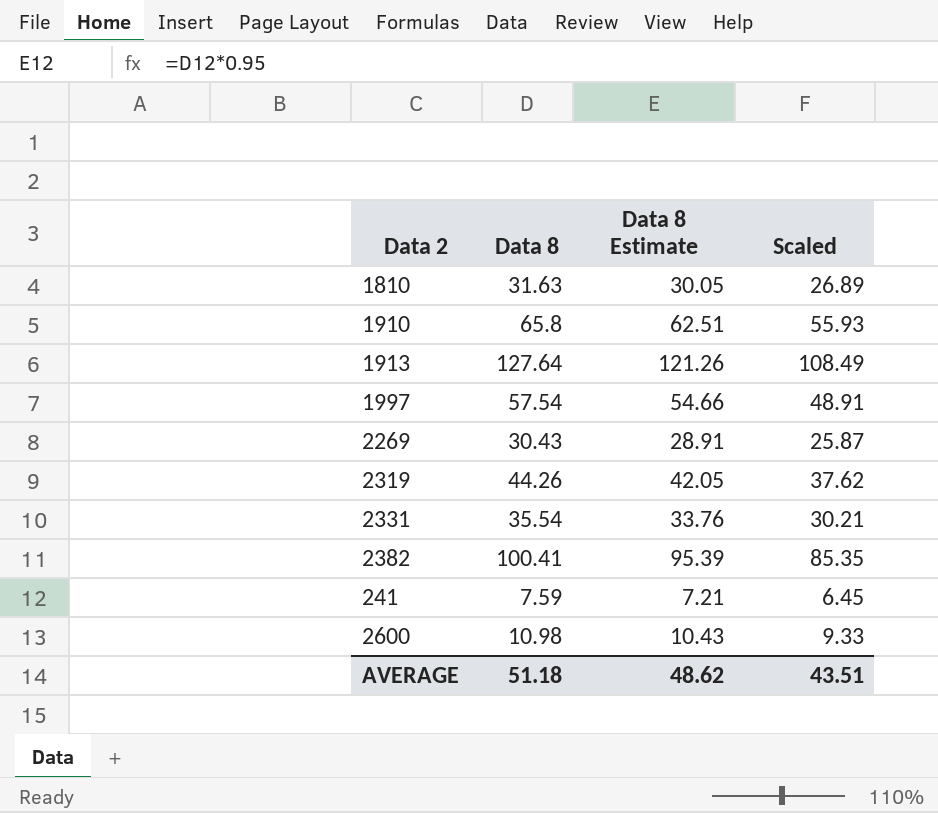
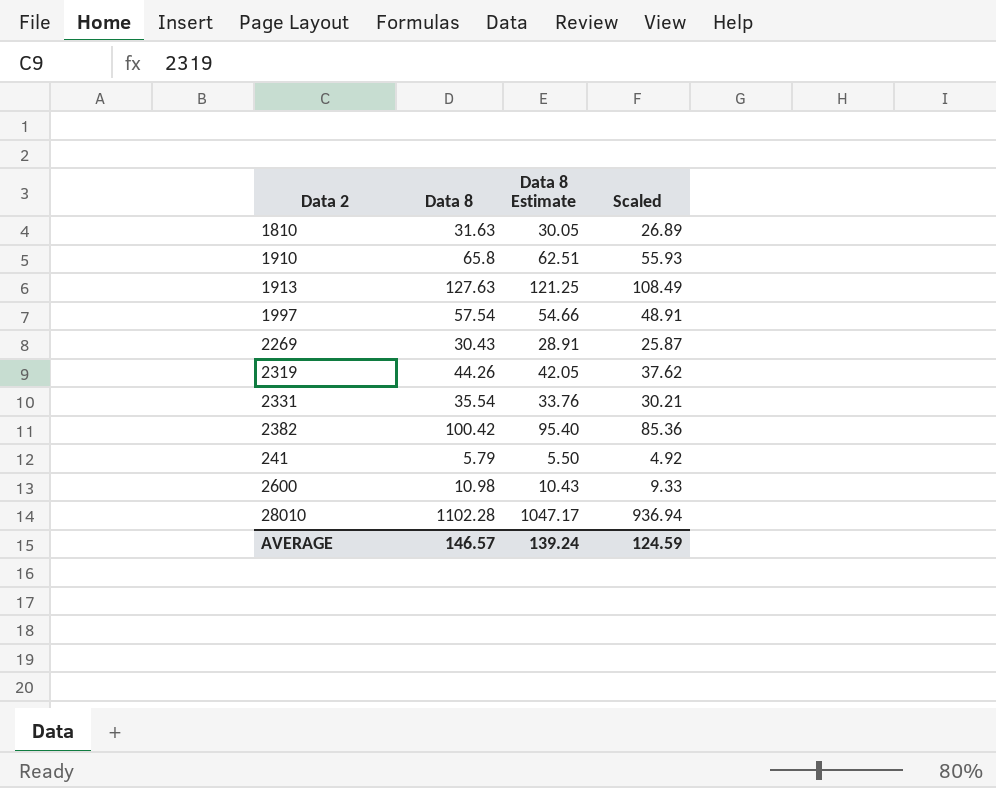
1913 | Data 8: 127.64 -> 127.63
1913 | Data 8 Estimate: 121.26 -> 121.25
2382 | Data 8: 100.41 -> 100.42
2382 | Data 8 Estimate: 95.39 -> 95.40
2382 | Scaled: 85.35 -> 85.36
241 | Data 8: 7.59 -> 5.79
241 | Data 8 Estimate: 7.21 -> 5.50
241 | Scaled: 6.45 -> 4.92
row 28010: none -> 1102.28 | 1047.17 | 936.94
AVERAGE | Data 8: 51.18 -> 146.57
AVERAGE | Data 8 Estimate: 48.62 -> 139.24
AVERAGE | Scaled: 43.51 -> 124.59

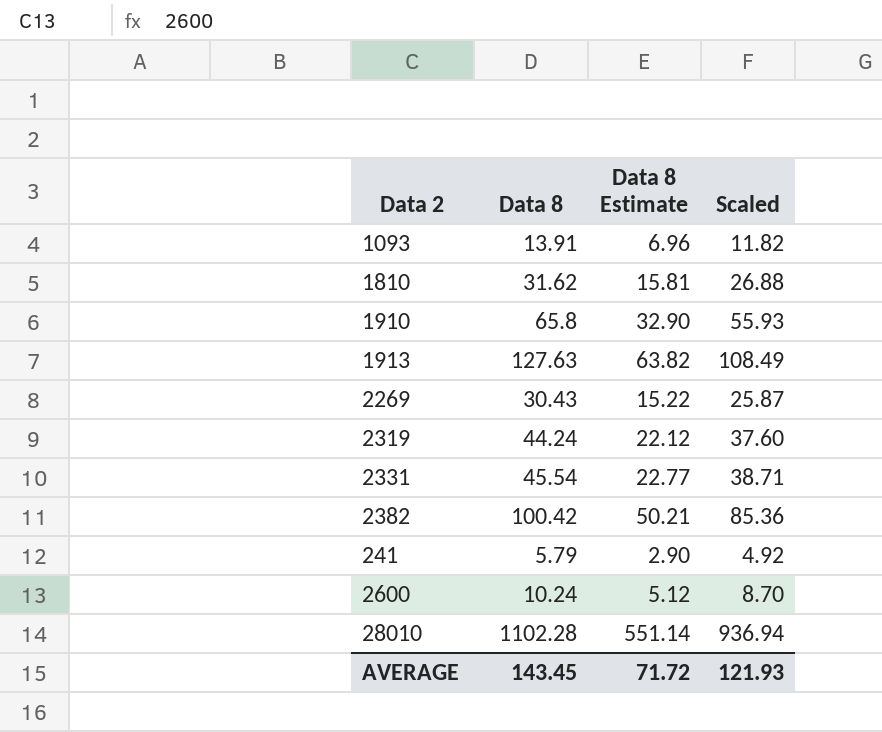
column Data 8 Estimate | formula: [Data 8] * 0.95 -> [Data 8] * 0.5
row 1997: 57.54 | 54.66 | 48.91 -> none
row 1093: none -> 13.91 | 6.96 | 11.82
1810 | Data 8: 31.63 -> 31.62
1810 | Scaled: 26.89 -> 26.88
2319 | Data 8: 44.26 -> 44.24
2319 | Scaled: 37.62 -> 37.60
2331 | Data 8: 35.54 -> 45.54
2331 | Scaled: 30.21 -> 38.71
2600 | Data 8: 10.98 -> 10.24
2600 | Scaled: 9.33 -> 8.70
AVERAGE | Data 8: 146.57 -> 143.45
AVERAGE | Data 8 Estimate: 139.24 -> 71.72
AVERAGE | Scaled: 124.59 -> 121.93

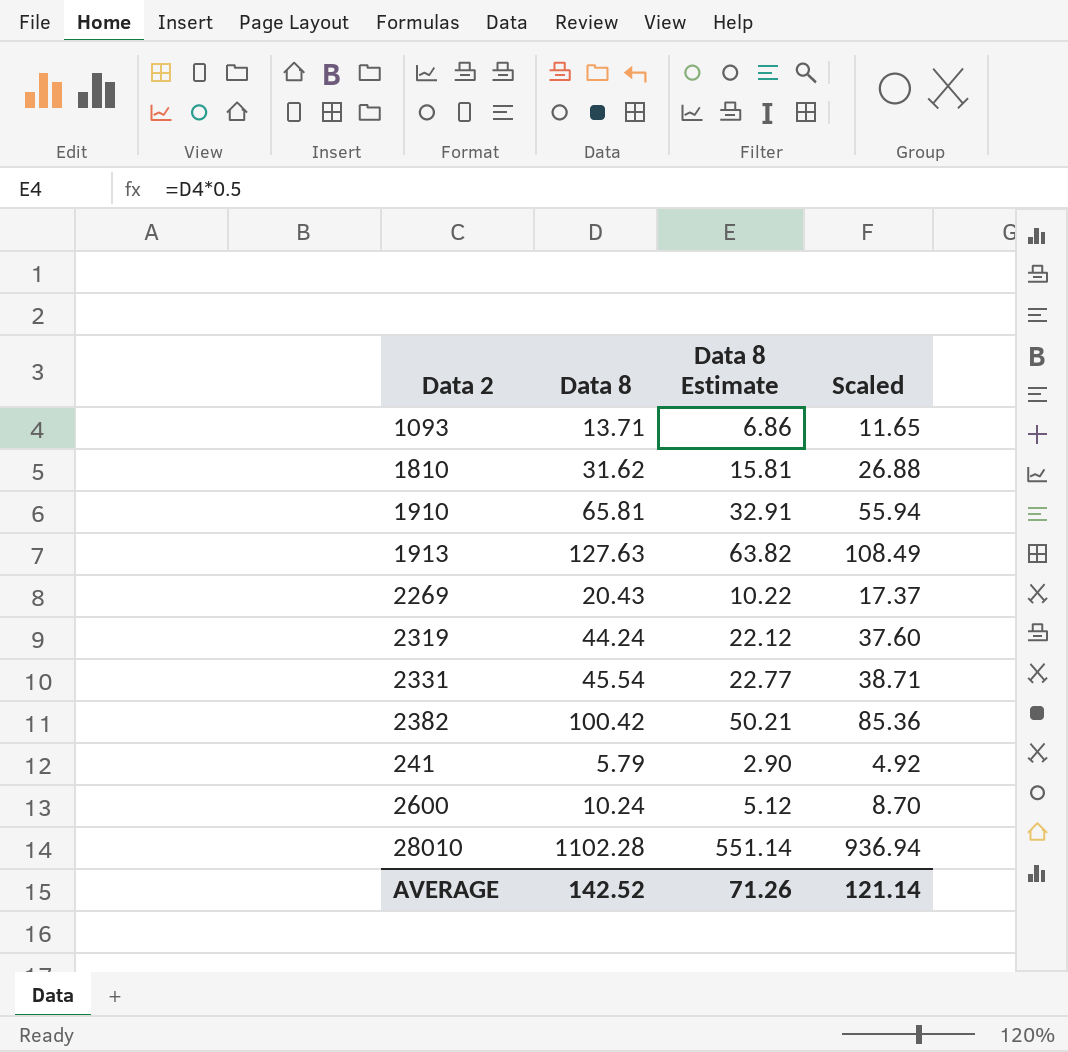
1093 | Data 8: 13.91 -> 13.71
1093 | Data 8 Estimate: 6.96 -> 6.86
1093 | Scaled: 11.82 -> 11.65
1910 | Data 8: 65.8 -> 65.81
1910 | Data 8 Estimate: 32.90 -> 32.91
1910 | Scaled: 55.93 -> 55.94
2269 | Data 8: 30.43 -> 20.43
2269 | Data 8 Estimate: 15.22 -> 10.22
2269 | Scaled: 25.87 -> 17.37
AVERAGE | Data 8: 143.45 -> 142.52
AVERAGE | Data 8 Estimate: 71.72 -> 71.26
AVERAGE | Scaled: 121.93 -> 121.14

